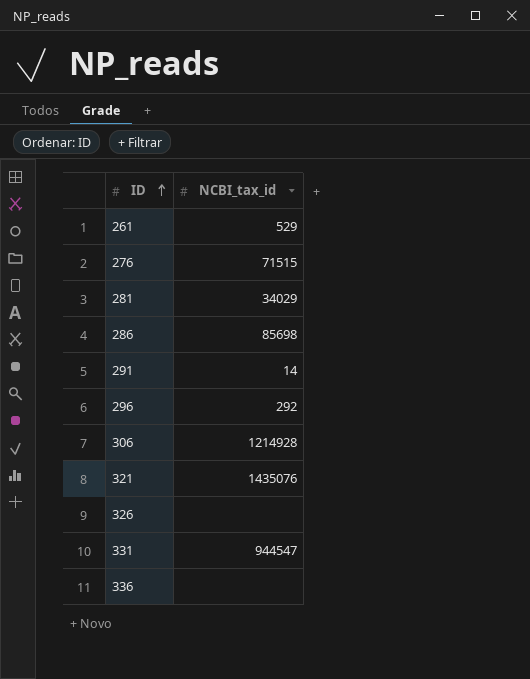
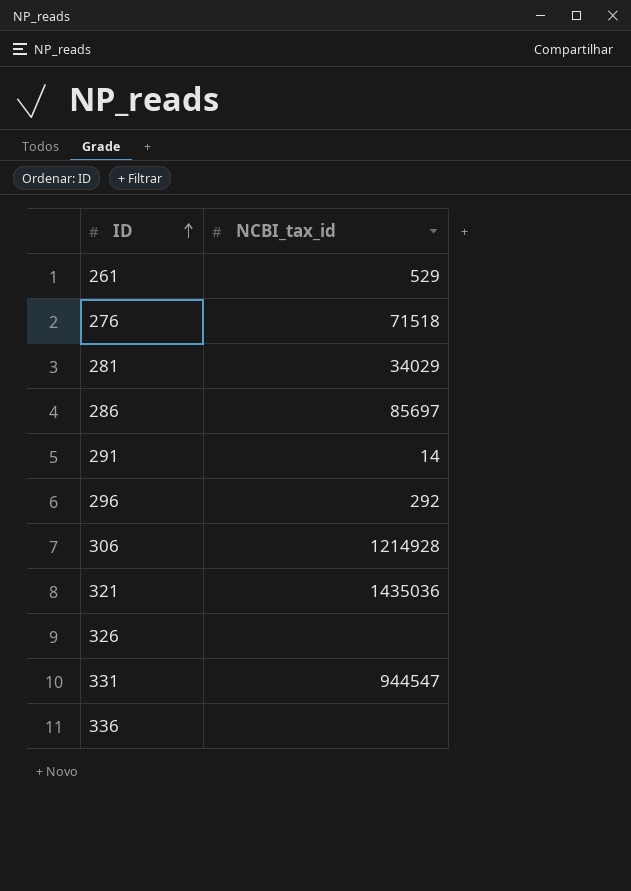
276 | NCBI_tax_id: 71515 -> 71518
286 | NCBI_tax_id: 85698 -> 85697
321 | NCBI_tax_id: 1435076 -> 1435036

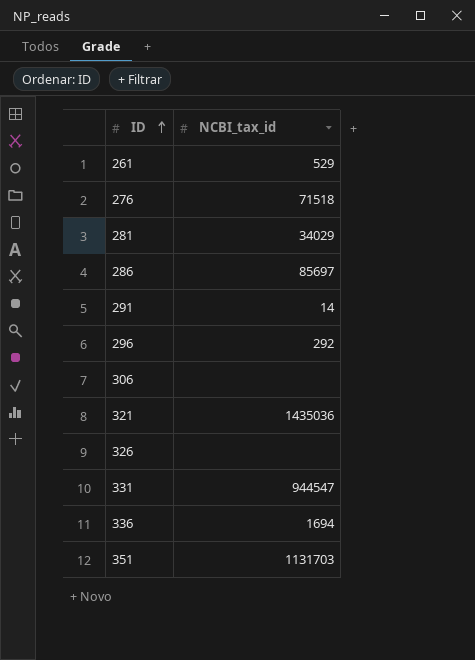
306 | NCBI_tax_id: 1214928 -> none
336 | NCBI_tax_id: none -> 1694
row 351: none -> 1131703

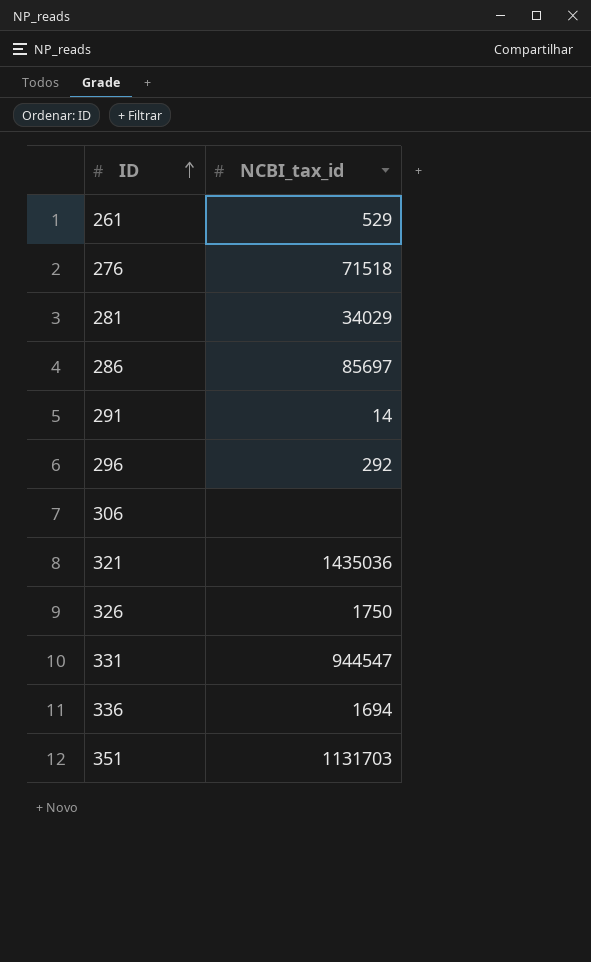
326 | NCBI_tax_id: none -> 1750

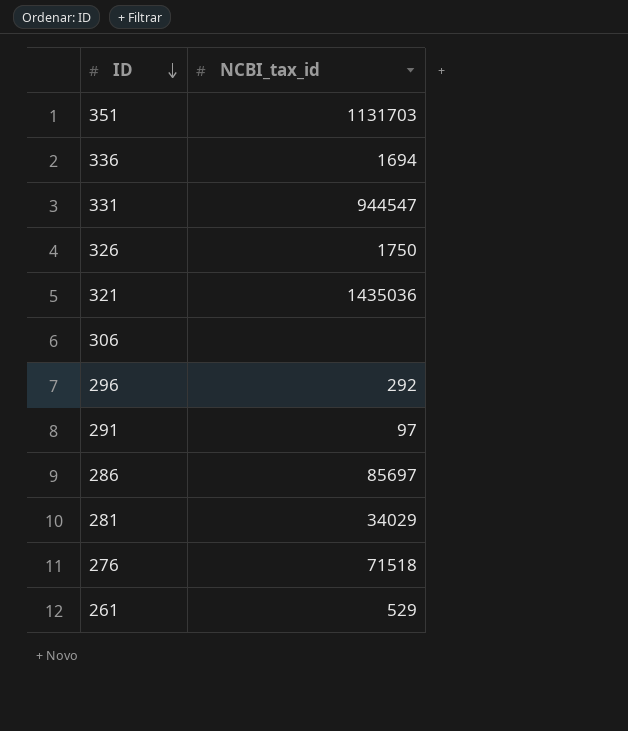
row order: ID ascending -> ID descending
291 | NCBI_tax_id: 14 -> 97

